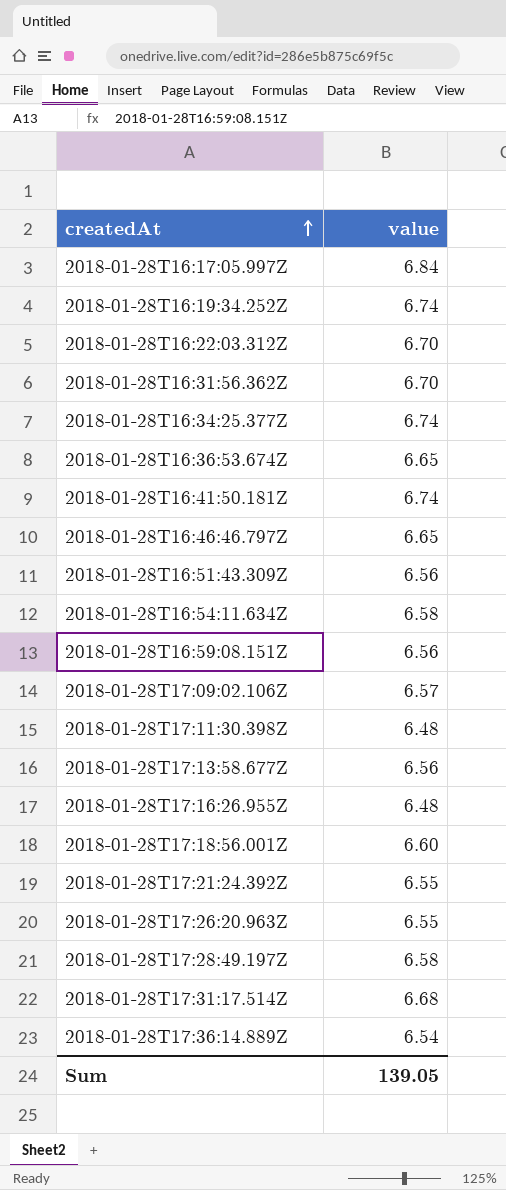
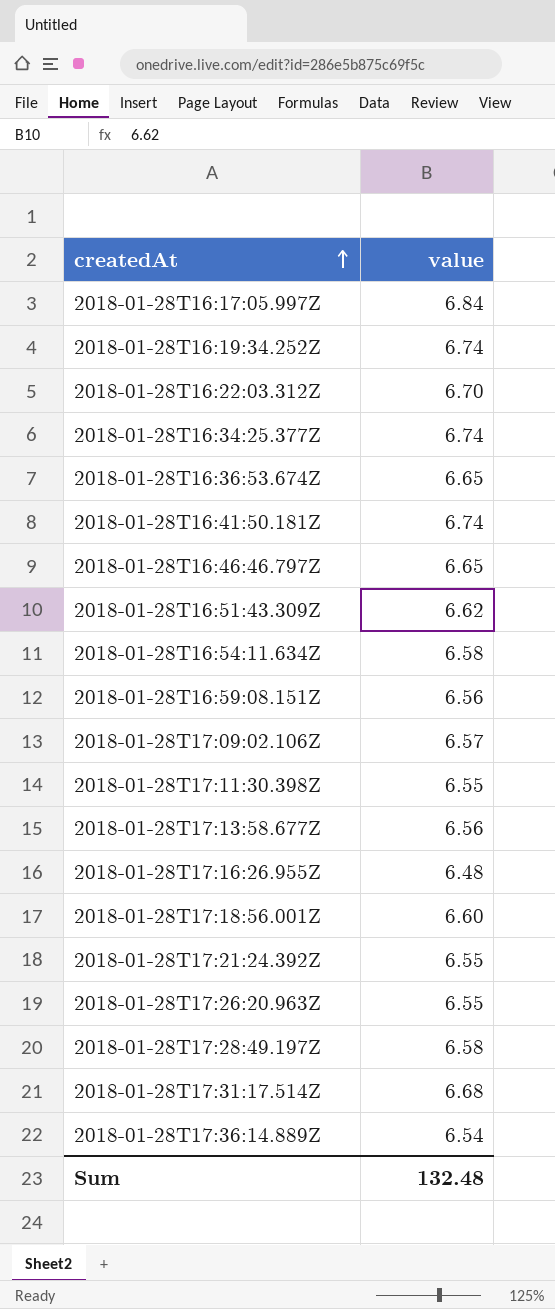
row 2018-01-28T16:31:56.362Z: 6.70 -> none
2018-01-28T16:51:43.309Z | value: 6.56 -> 6.62
2018-01-28T17:11:30.398Z | value: 6.48 -> 6.55
Sum | value: 139.05 -> 132.48

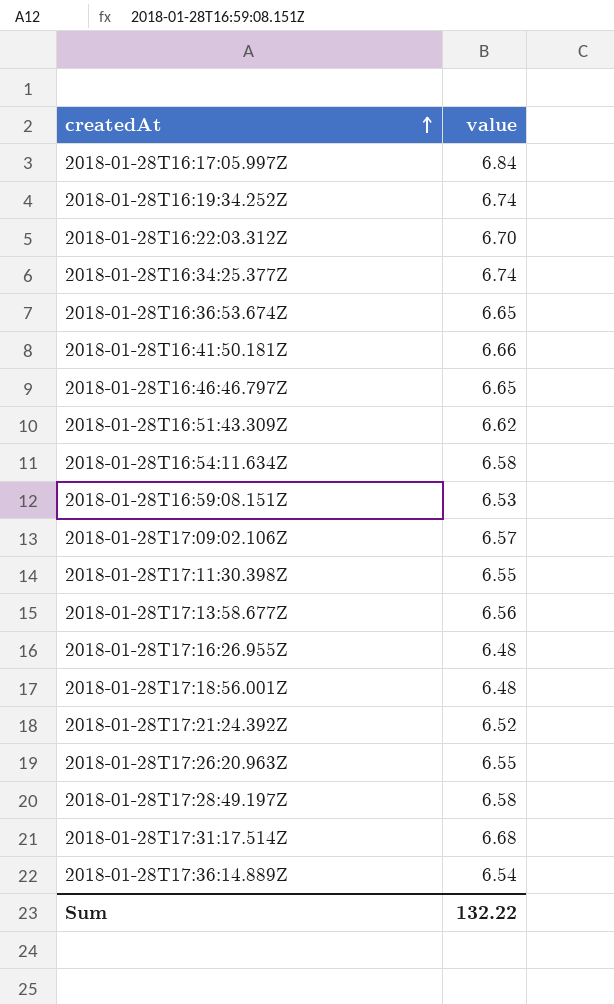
2018-01-28T16:41:50.181Z | value: 6.74 -> 6.66
2018-01-28T16:59:08.151Z | value: 6.56 -> 6.53
2018-01-28T17:18:56.001Z | value: 6.60 -> 6.48
2018-01-28T17:21:24.392Z | value: 6.55 -> 6.52
Sum | value: 132.48 -> 132.22

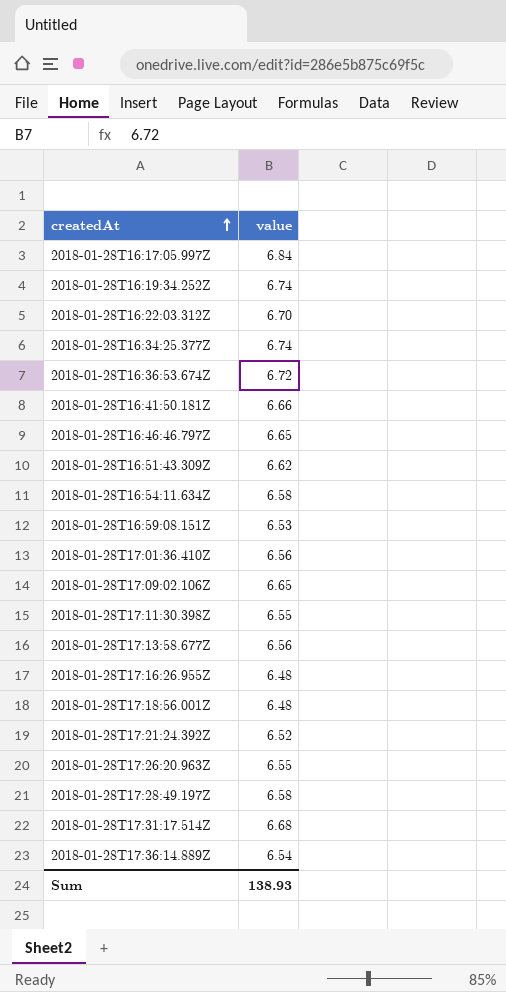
2018-01-28T16:36:53.674Z | value: 6.65 -> 6.72
row 2018-01-28T17:01:36.410Z: none -> 6.56
2018-01-28T17:09:02.106Z | value: 6.57 -> 6.65
Sum | value: 132.22 -> 138.93

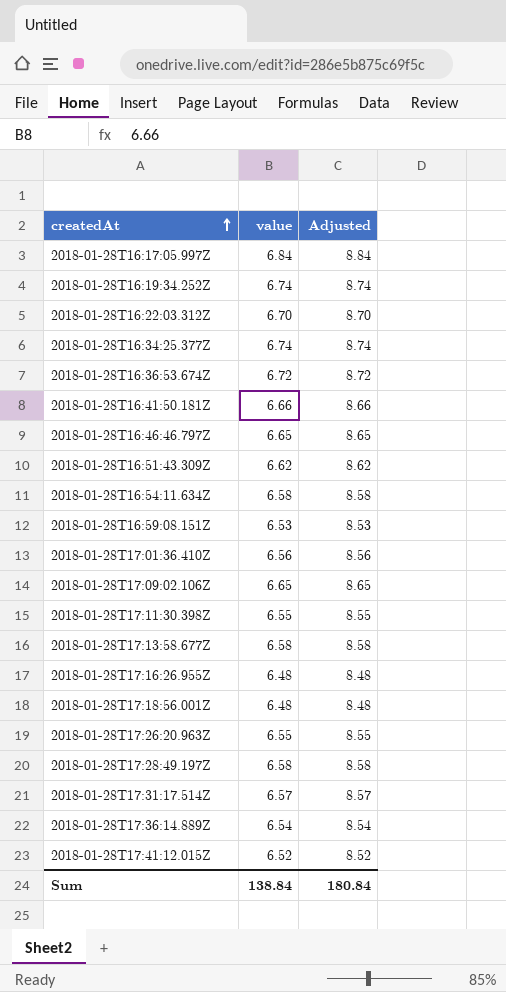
column Adjusted | formula: none -> [value] + 2
row 2018-01-28T17:21:24.392Z: 6.52 -> none
2018-01-28T17:13:58.677Z | value: 6.56 -> 6.58
2018-01-28T17:31:17.514Z | value: 6.68 -> 6.57
row 2018-01-28T17:41:12.015Z: none -> 6.52 | 8.52
Sum | value: 138.93 -> 138.84

